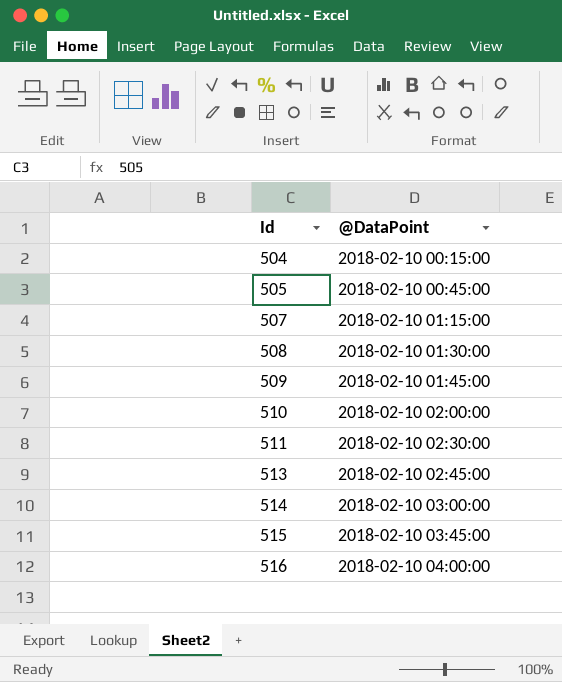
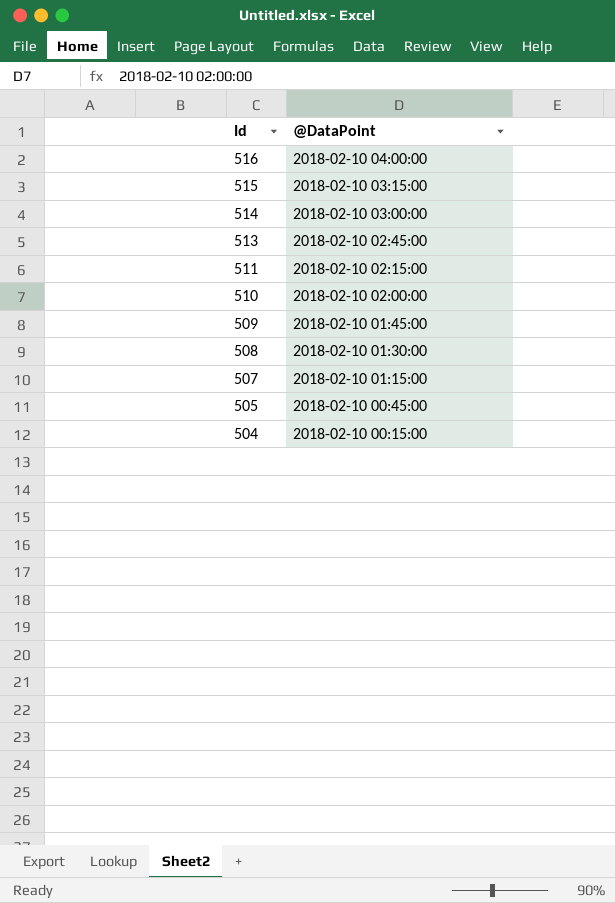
row order: Id ascending -> Id descending
515 | @DataPoint: 2018-02-10 03:45:00 -> 2018-02-10 03:15:00
511 | @DataPoint: 2018-02-10 02:30:00 -> 2018-02-10 02:15:00

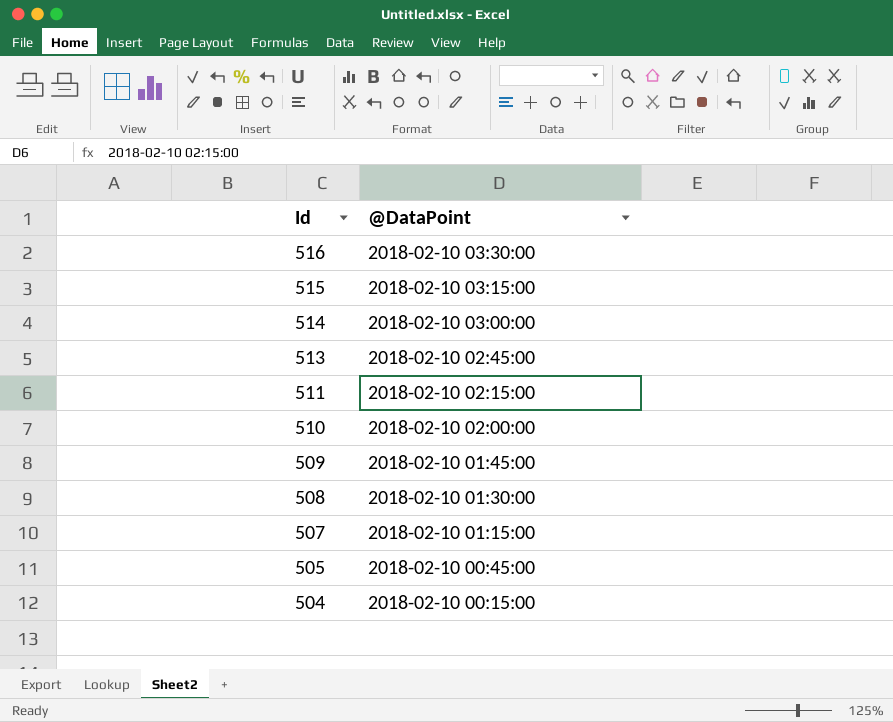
516 | @DataPoint: 2018-02-10 04:00:00 -> 2018-02-10 03:30:00

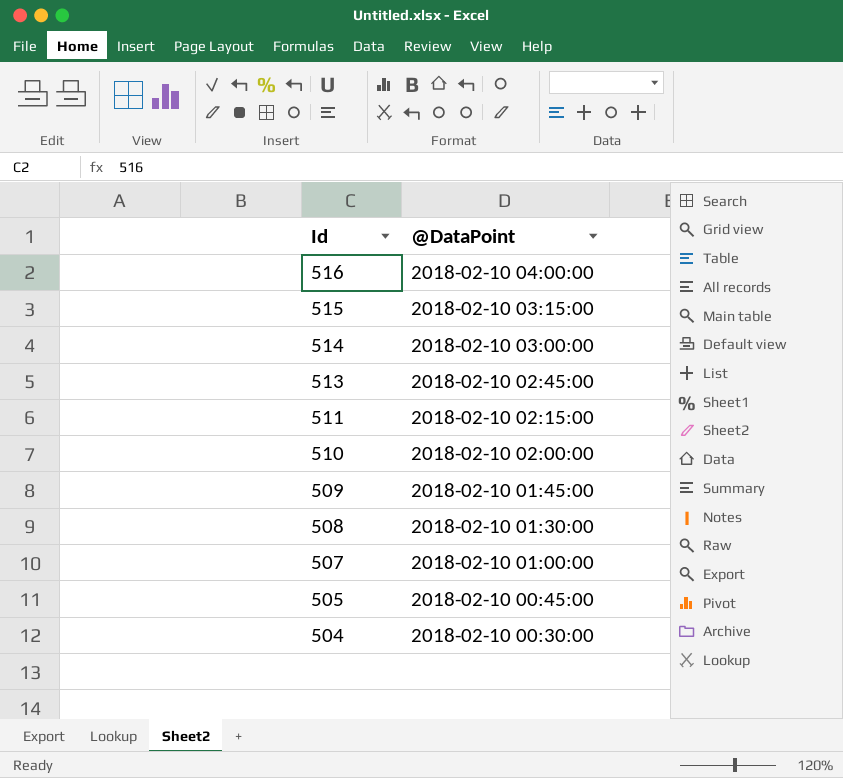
516 | @DataPoint: 2018-02-10 03:30:00 -> 2018-02-10 04:00:00
507 | @DataPoint: 2018-02-10 01:15:00 -> 2018-02-10 01:00:00
504 | @DataPoint: 2018-02-10 00:15:00 -> 2018-02-10 00:30:00

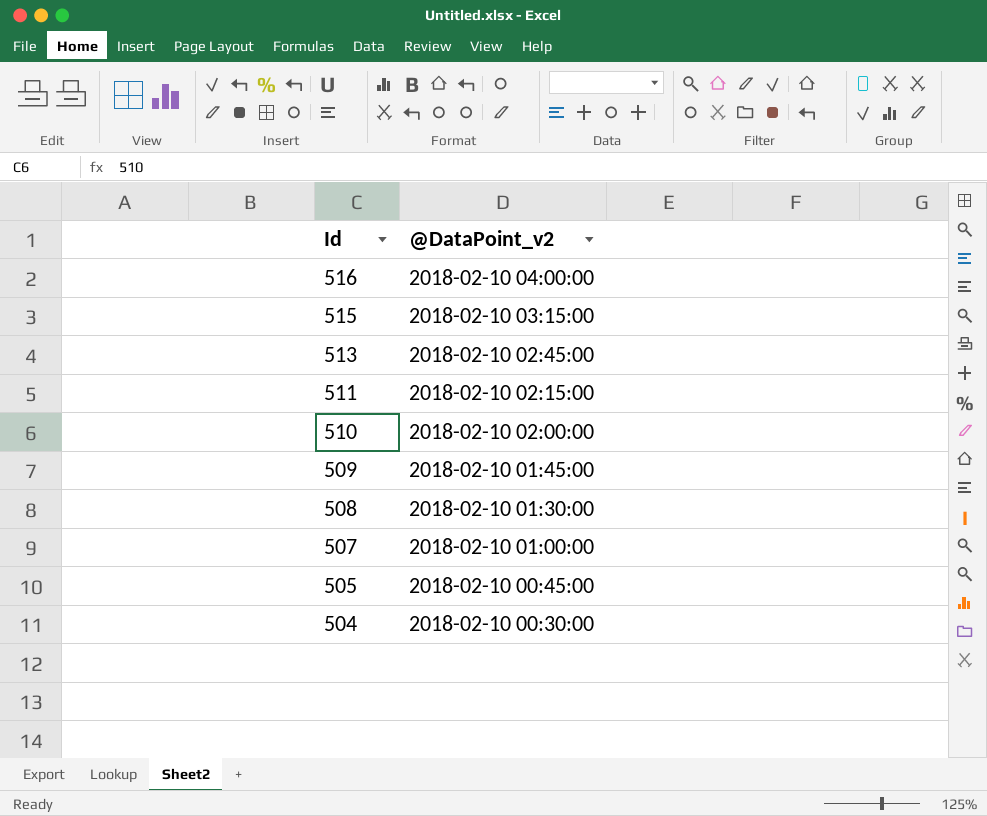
column name: @DataPoint -> @DataPoint_v2
row 514: 2018-02-10 03:00:00 -> none

